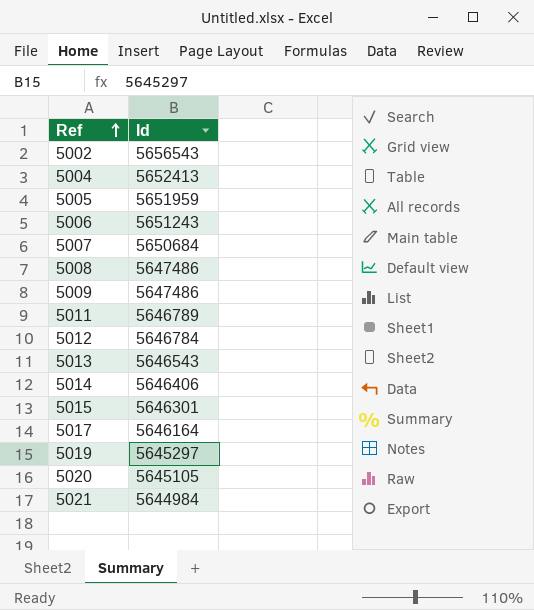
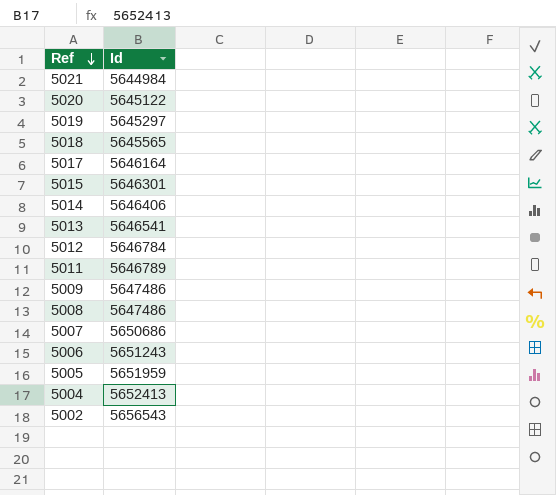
row order: Ref ascending -> Ref descending
5020 | Id: 5645105 -> 5645122
row 5018: none -> 5645565
5013 | Id: 5646543 -> 5646541
5007 | Id: 5650684 -> 5650686

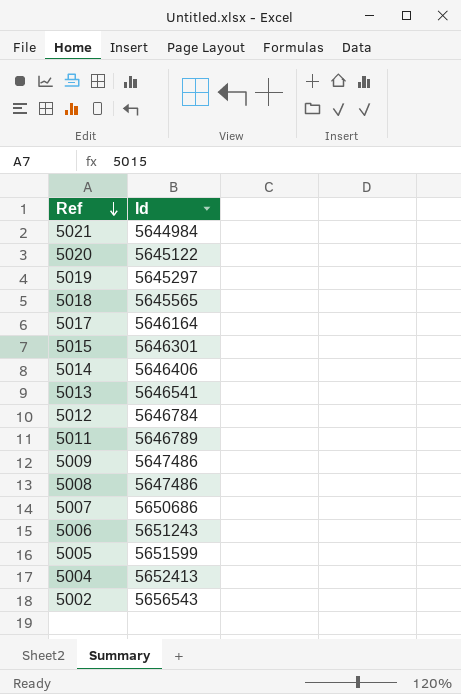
5005 | Id: 5651959 -> 5651599

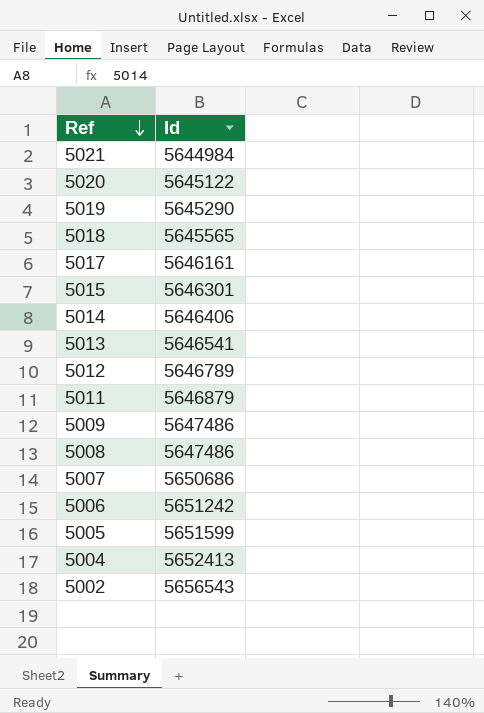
5019 | Id: 5645297 -> 5645290
5017 | Id: 5646164 -> 5646161
5012 | Id: 5646784 -> 5646789
5011 | Id: 5646789 -> 5646879
5006 | Id: 5651243 -> 5651242

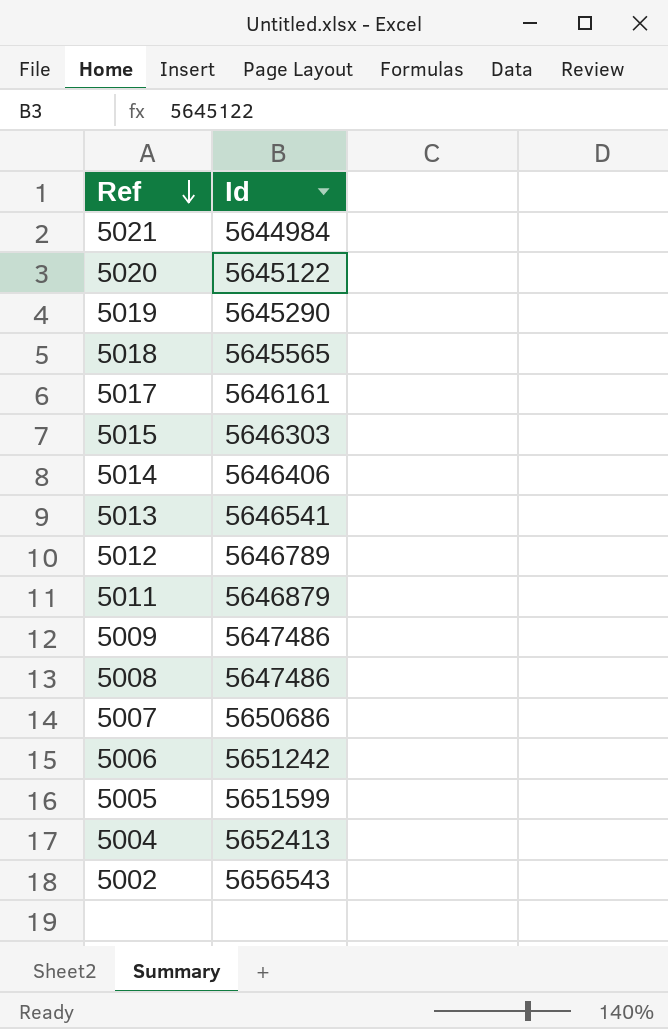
5015 | Id: 5646301 -> 5646303

